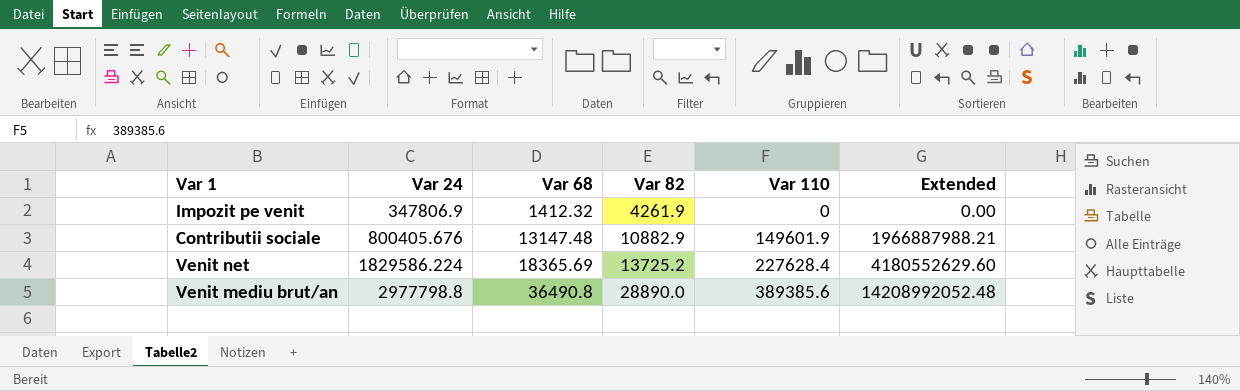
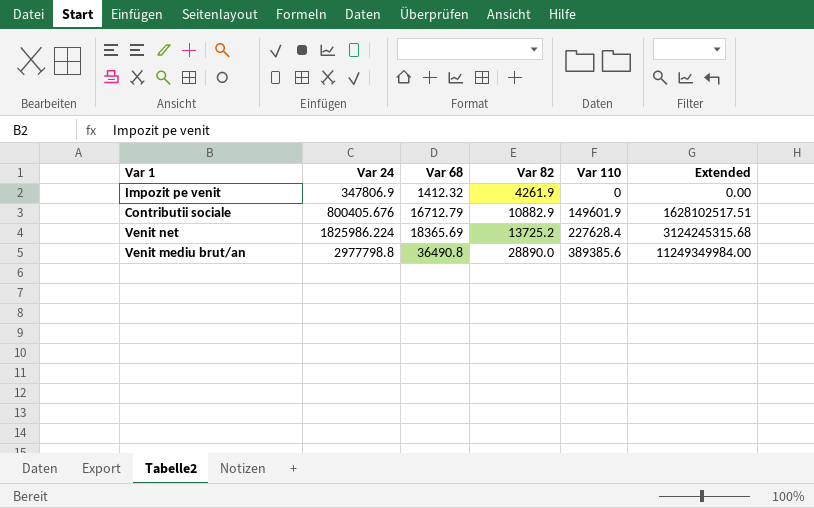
column Extended | formula: [Var 68] * [Var 110] -> [Var 82] * [Var 110]
Contributii sociale | Var 68: 13147.48 -> 16712.79
Venit net | Var 24: 1829586.224 -> 1825986.224

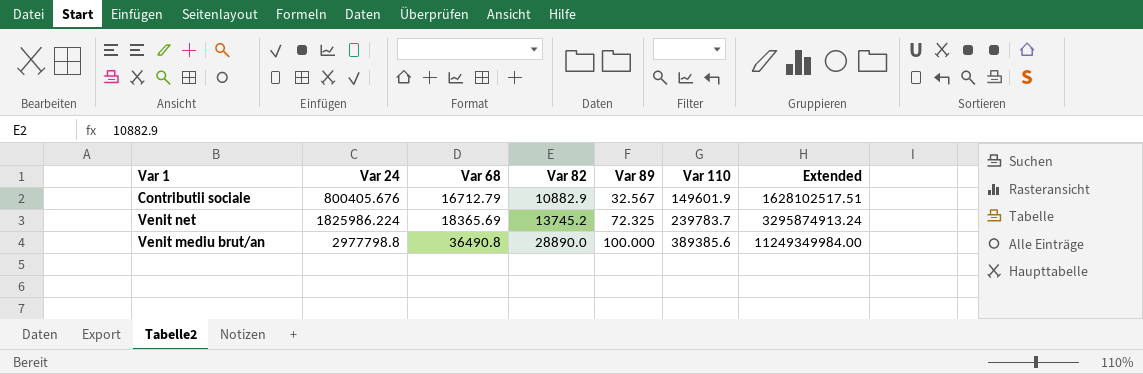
column Var 89 | position: none -> 5
row Impozit pe venit: 347806.9 | 1412.32 | 4261.9 | 0 | 0.00 -> none
Venit net | Var 82: 13725.2 -> 13745.2
Venit net | Var 110: 227628.4 -> 239783.7
Venit net | Extended: 3124245315.68 -> 3295874913.24

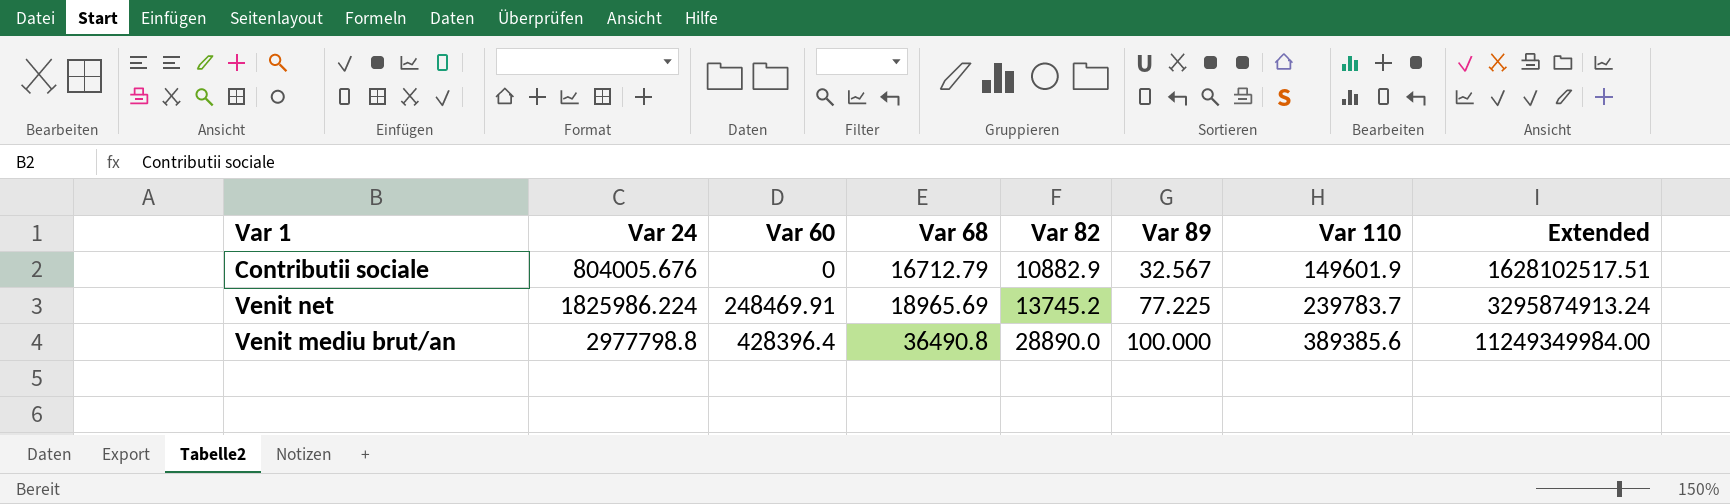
column Var 60 | position: none -> 3
Contributii sociale | Var 24: 800405.676 -> 804005.676
Venit net | Var 68: 18365.69 -> 18965.69
Venit net | Var 89: 72.325 -> 77.225

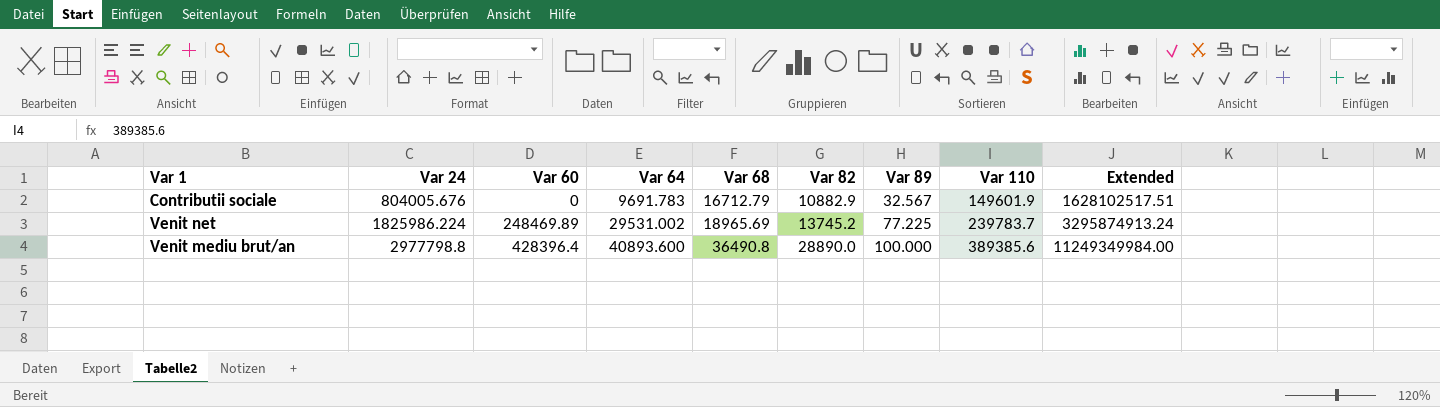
column Var 64 | position: none -> 4
Venit net | Var 60: 248469.91 -> 248469.89

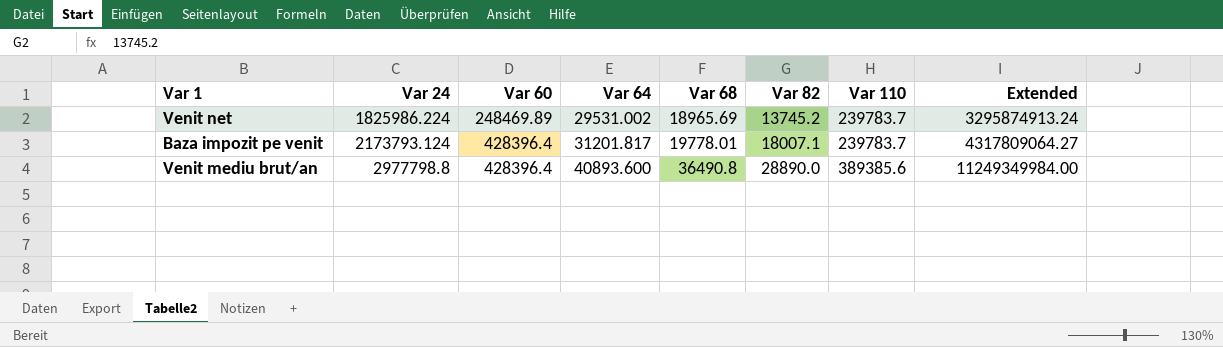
column Var 89 | position: 7 -> none
row Contributii sociale: 804005.676 | 0 | 9691.783 | 16712.79 | 10882.9 | 32.567 | 149601.9 | 1628102517.51 -> none
row Baza impozit pe venit: none -> 2173793.124 | 428396.4 | 31201.817 | 19778.01 | 18007.1 | 239783.7 | 4317809064.27

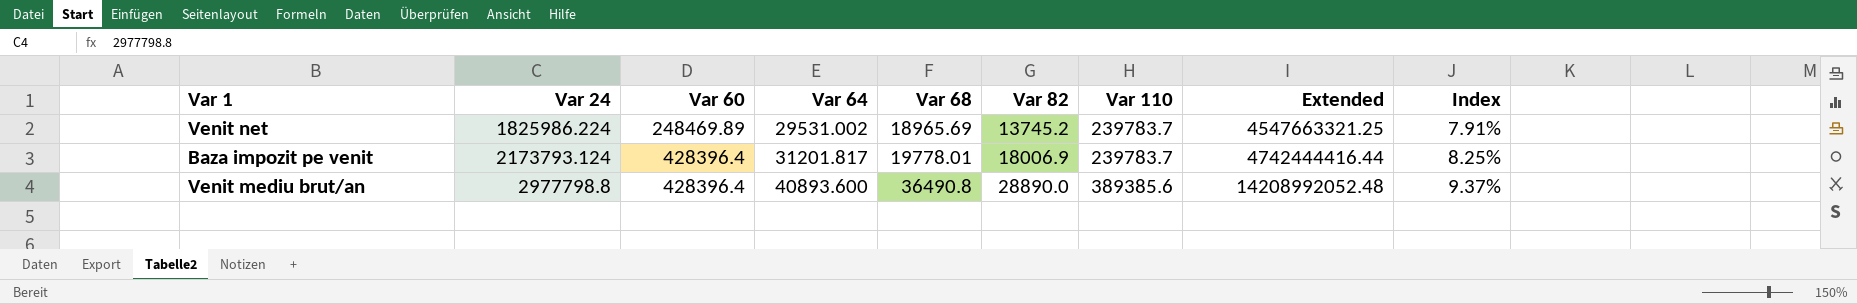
column Extended | formula: [Var 82] * [Var 110] -> [Var 68] * [Var 110]
column Index | formula: none -> [Var 68] / [Var 110]
Baza impozit pe venit | Var 82: 18007.1 -> 18006.9

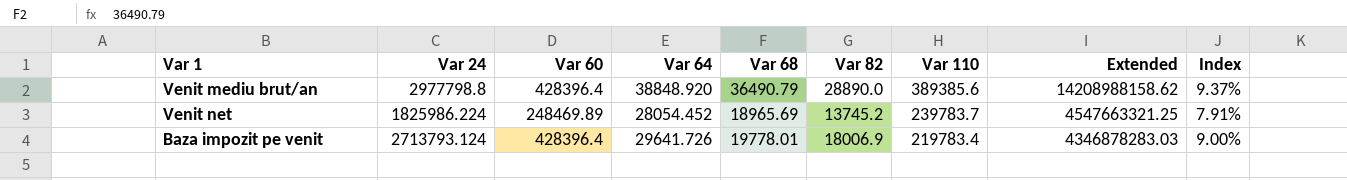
row order: Var 24 ascending -> Var 110 descending
Venit mediu brut/an | Var 64: 40893.600 -> 38848.920
Venit mediu brut/an | Var 68: 36490.8 -> 36490.79
Venit mediu brut/an | Extended: 14208992052.48 -> 14208988158.62
Venit net | Var 64: 29531.002 -> 28054.452
Baza impozit pe venit | Var 24: 2173793.124 -> 2713793.124
Baza impozit pe venit | Var 64: 31201.817 -> 29641.726
Baza impozit pe venit | Var 110: 239783.7 -> 219783.4
Baza impozit pe venit | Extended: 4742444416.44 -> 4346878283.03
Baza impozit pe venit | Index: 8.25% -> 9.00%

